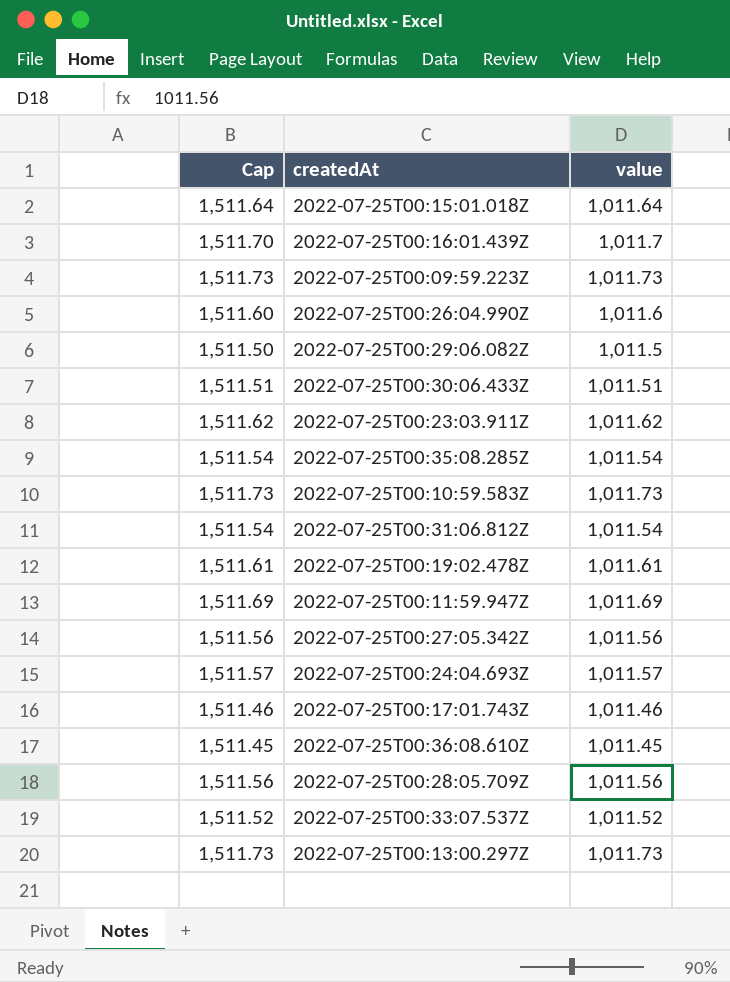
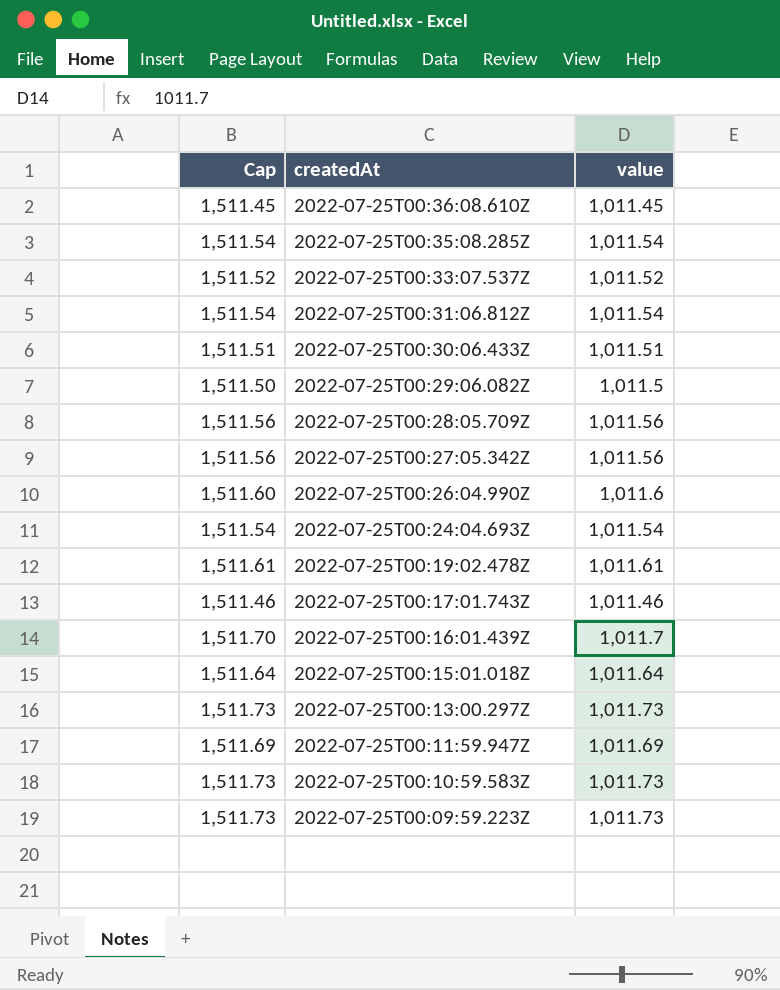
row order: none -> createdAt descending
row 2022-07-25T00:23:03.911Z: 1,511.62 | 1,011.62 -> none
2022-07-25T00:24:04.693Z | Cap: 1,511.57 -> 1,511.54
2022-07-25T00:24:04.693Z | value: 1,011.57 -> 1,011.54

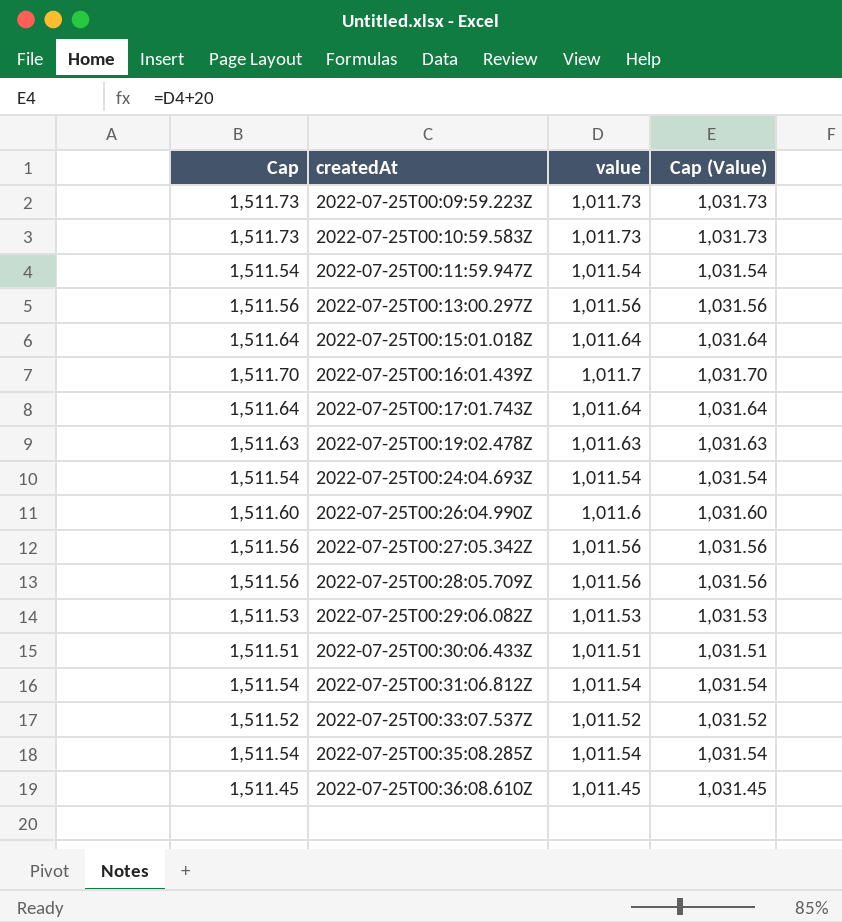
row order: createdAt descending -> createdAt ascending
column Cap (Value) | formula: none -> [value] + 20
2022-07-25T00:11:59.947Z | Cap: 1,511.69 -> 1,511.54
2022-07-25T00:11:59.947Z | value: 1,011.69 -> 1,011.54
2022-07-25T00:13:00.297Z | Cap: 1,511.73 -> 1,511.56
2022-07-25T00:13:00.297Z | value: 1,011.73 -> 1,011.56
2022-07-25T00:17:01.743Z | Cap: 1,511.46 -> 1,511.64
2022-07-25T00:17:01.743Z | value: 1,011.46 -> 1,011.64
2022-07-25T00:19:02.478Z | Cap: 1,511.61 -> 1,511.63
2022-07-25T00:19:02.478Z | value: 1,011.61 -> 1,011.63
2022-07-25T00:29:06.082Z | Cap: 1,511.50 -> 1,511.53
2022-07-25T00:29:06.082Z | value: 1,011.5 -> 1,011.53

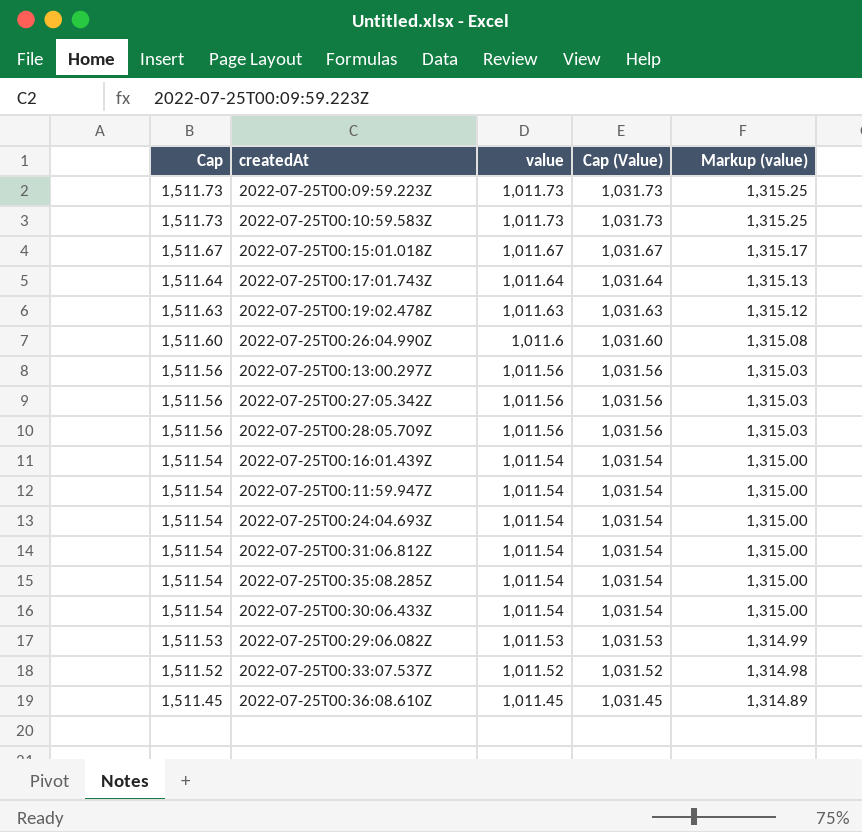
row order: createdAt ascending -> Cap descending
column Markup (value) | formula: none -> [value] * 1.3
2022-07-25T00:15:01.018Z | Cap: 1,511.64 -> 1,511.67
2022-07-25T00:15:01.018Z | value: 1,011.64 -> 1,011.67
2022-07-25T00:15:01.018Z | Cap (Value): 1,031.64 -> 1,031.67
2022-07-25T00:16:01.439Z | Cap: 1,511.70 -> 1,511.54
2022-07-25T00:16:01.439Z | value: 1,011.7 -> 1,011.54
2022-07-25T00:16:01.439Z | Cap (Value): 1,031.70 -> 1,031.54
2022-07-25T00:30:06.433Z | Cap: 1,511.51 -> 1,511.54
2022-07-25T00:30:06.433Z | value: 1,011.51 -> 1,011.54
2022-07-25T00:30:06.433Z | Cap (Value): 1,031.51 -> 1,031.54

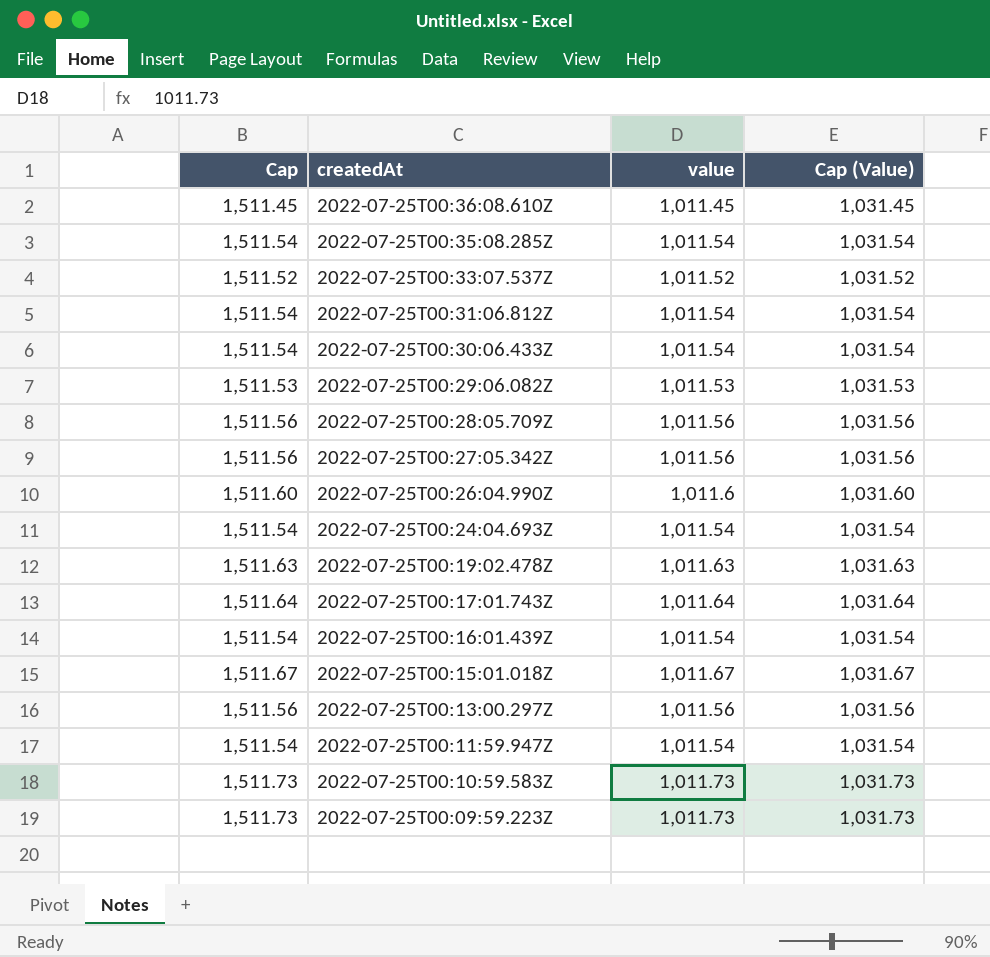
row order: Cap descending -> createdAt descending
column Markup (value) | formula: [value] * 1.3 -> none

